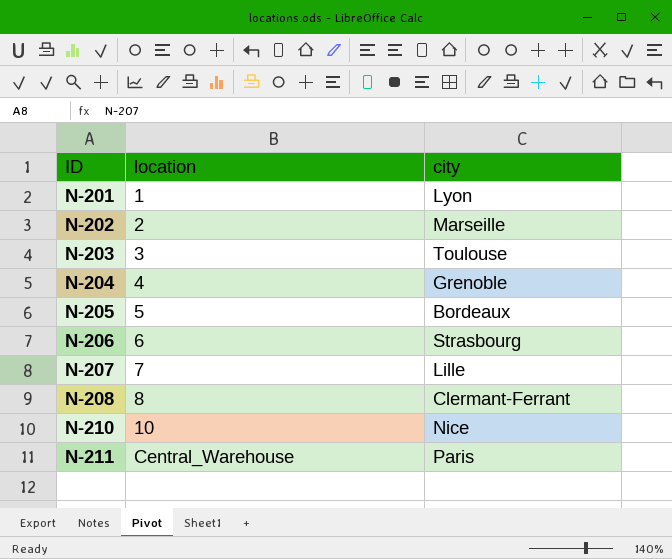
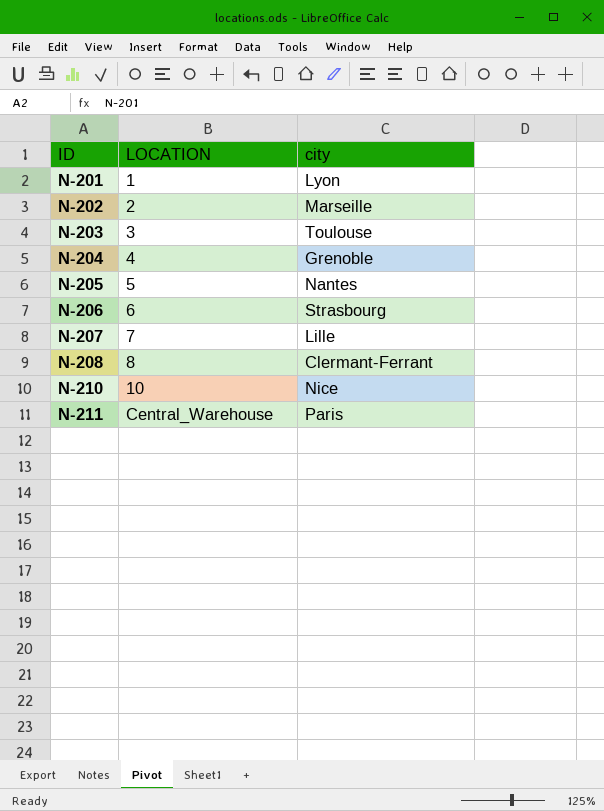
column name: location -> LOCATION
N-205 | city: Bordeaux -> Nantes

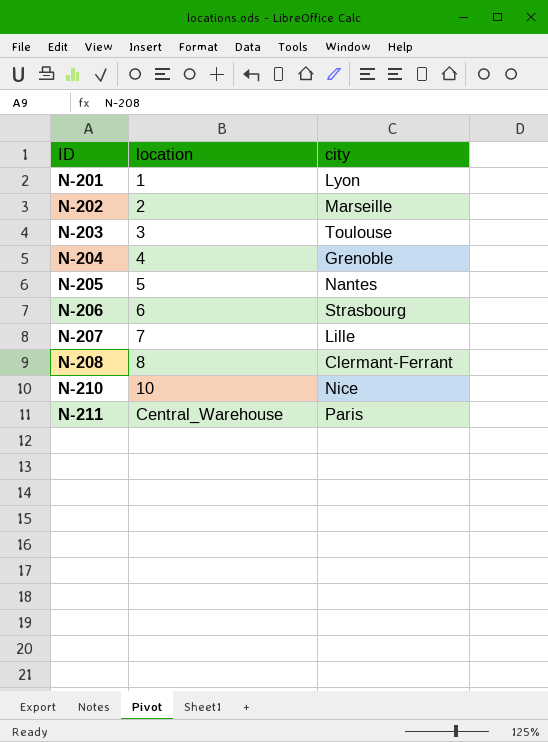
column name: LOCATION -> location

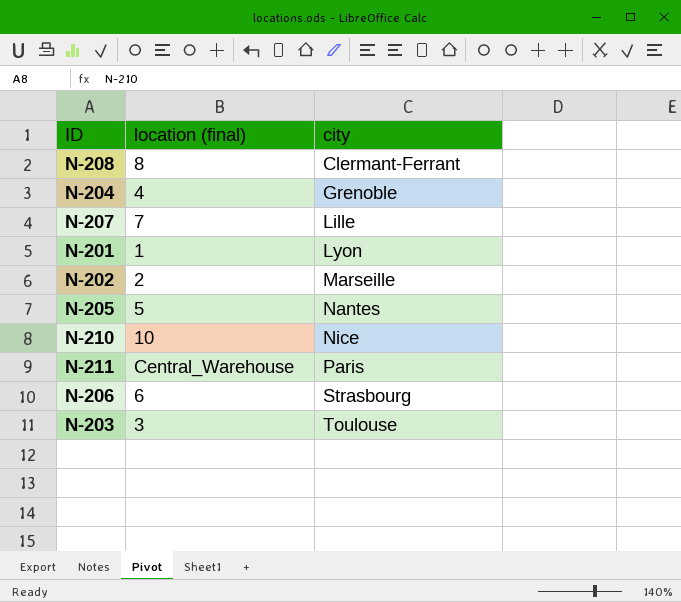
row order: ID ascending -> city ascending
column name: location -> location (final)

